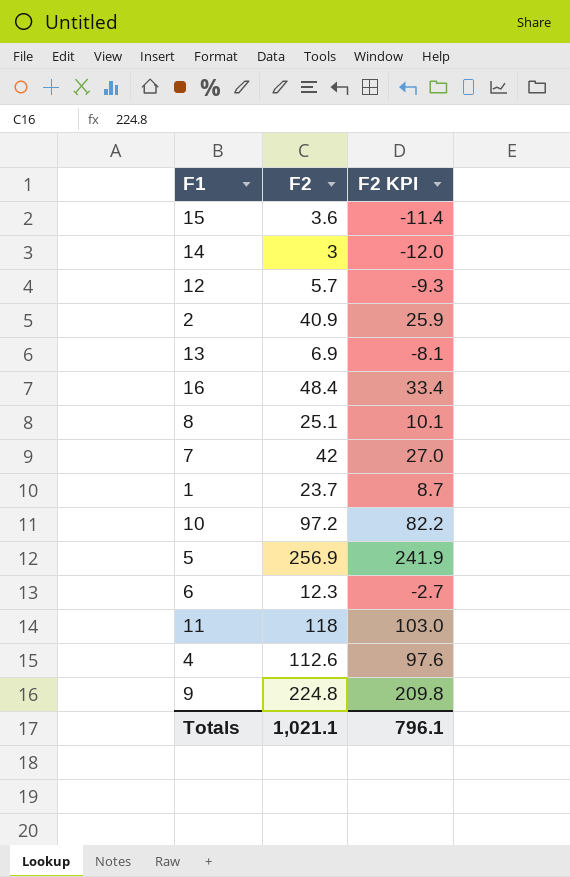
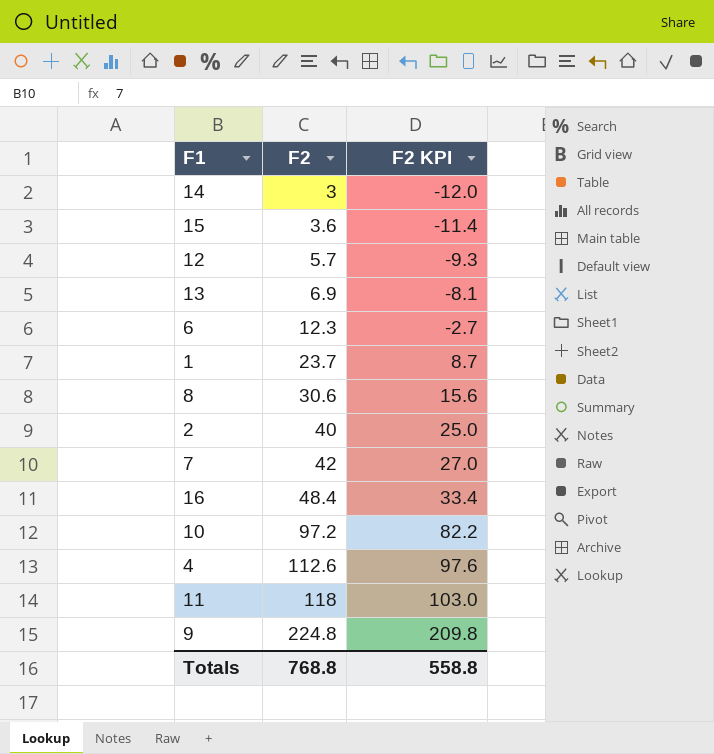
row order: none -> F2 ascending
row 5: 256.9 | 241.9 -> none
8 | F2: 25.1 -> 30.6
8 | F2 KPI: 10.1 -> 15.6
2 | F2: 40.9 -> 40
2 | F2 KPI: 25.9 -> 25.0
Totals | F2: 1,021.1 -> 768.8
Totals | F2 KPI: 796.1 -> 558.8

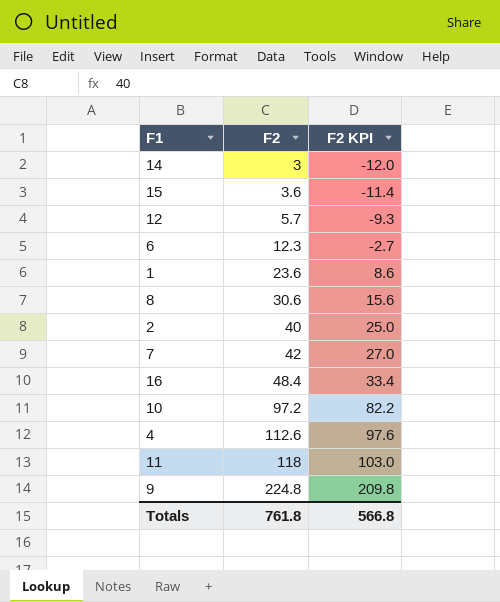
row 13: 6.9 | -8.1 -> none
1 | F2: 23.7 -> 23.6
1 | F2 KPI: 8.7 -> 8.6
Totals | F2: 768.8 -> 761.8
Totals | F2 KPI: 558.8 -> 566.8

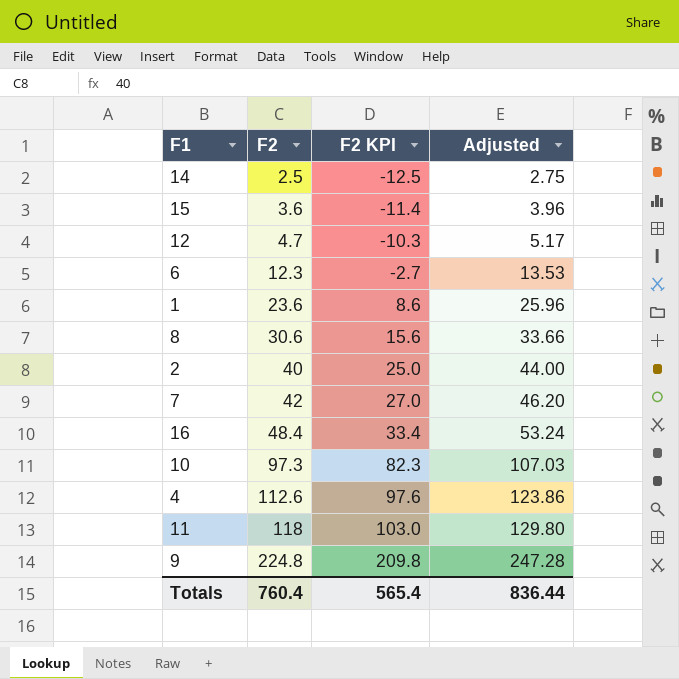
column Adjusted | formula: none -> [F2] * 1.1
14 | F2: 3 -> 2.5
14 | F2 KPI: -12.0 -> -12.5
12 | F2: 5.7 -> 4.7
12 | F2 KPI: -9.3 -> -10.3
10 | F2: 97.2 -> 97.3
10 | F2 KPI: 82.2 -> 82.3
Totals | F2: 761.8 -> 760.4
Totals | F2 KPI: 566.8 -> 565.4

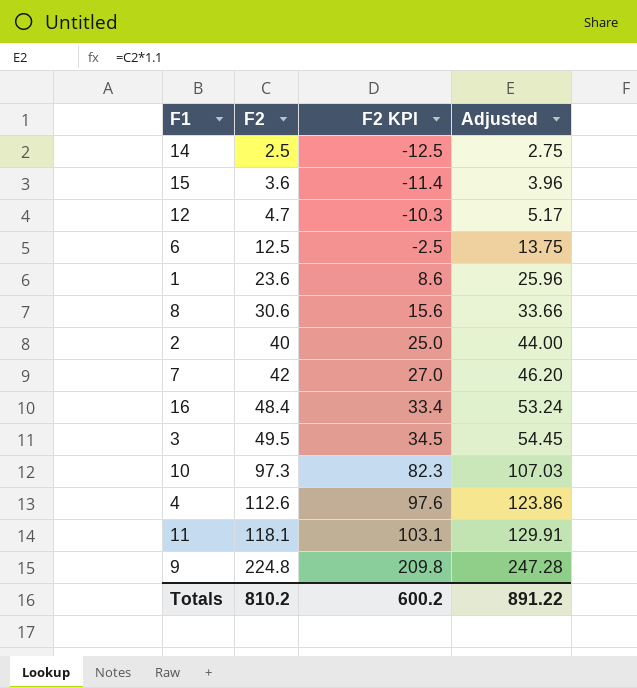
6 | F2: 12.3 -> 12.5
6 | F2 KPI: -2.7 -> -2.5
6 | Adjusted: 13.53 -> 13.75
row 3: none -> 49.5 | 34.5 | 54.45
11 | F2: 118 -> 118.1
11 | F2 KPI: 103.0 -> 103.1
11 | Adjusted: 129.80 -> 129.91
Totals | F2: 760.4 -> 810.2
Totals | F2 KPI: 565.4 -> 600.2
Totals | Adjusted: 836.44 -> 891.22

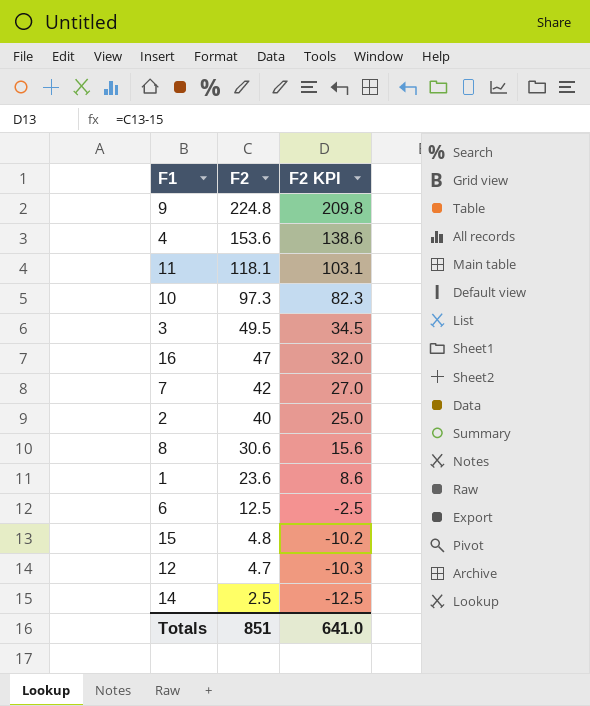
row order: F2 ascending -> F2 descending
column Adjusted | formula: [F2] * 1.1 -> none
4 | F2: 112.6 -> 153.6
4 | F2 KPI: 97.6 -> 138.6
16 | F2: 48.4 -> 47
16 | F2 KPI: 33.4 -> 32.0
15 | F2: 3.6 -> 4.8
15 | F2 KPI: -11.4 -> -10.2
Totals | F2: 810.2 -> 851
Totals | F2 KPI: 600.2 -> 641.0

